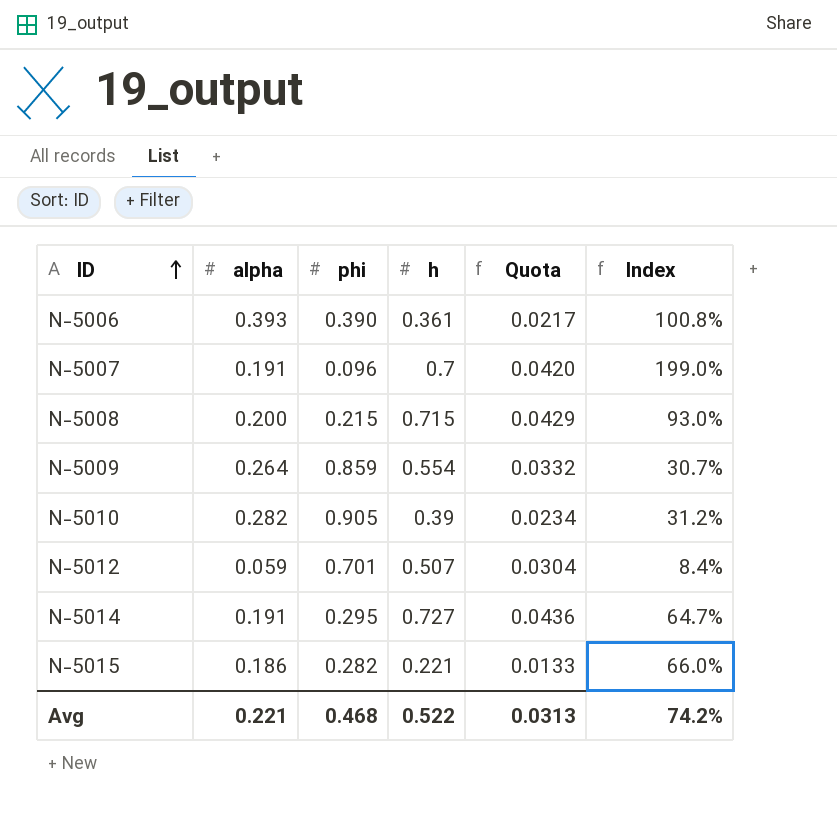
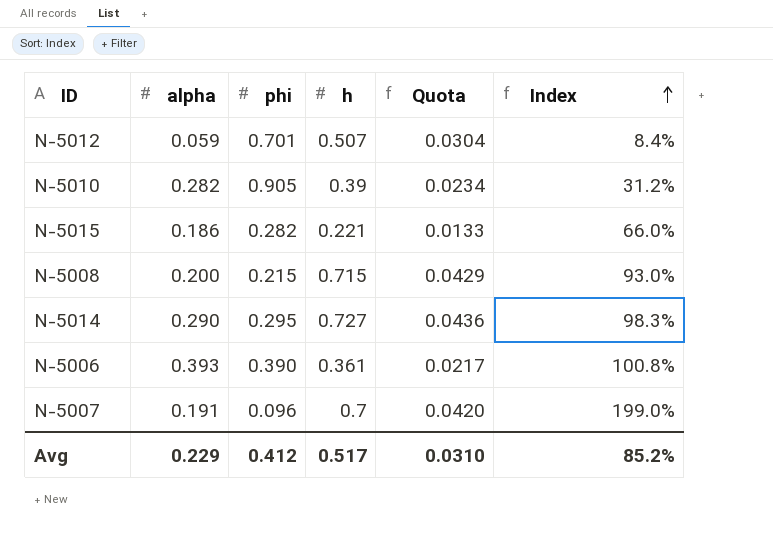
row order: ID ascending -> Index ascending
row N-5009: 0.264 | 0.859 | 0.554 | 0.0332 | 30.7% -> none
N-5014 | alpha: 0.191 -> 0.290
N-5014 | Index: 64.7% -> 98.3%
Avg | alpha: 0.221 -> 0.229
Avg | phi: 0.468 -> 0.412
Avg | h: 0.522 -> 0.517
Avg | Quota: 0.0313 -> 0.0310
Avg | Index: 74.2% -> 85.2%

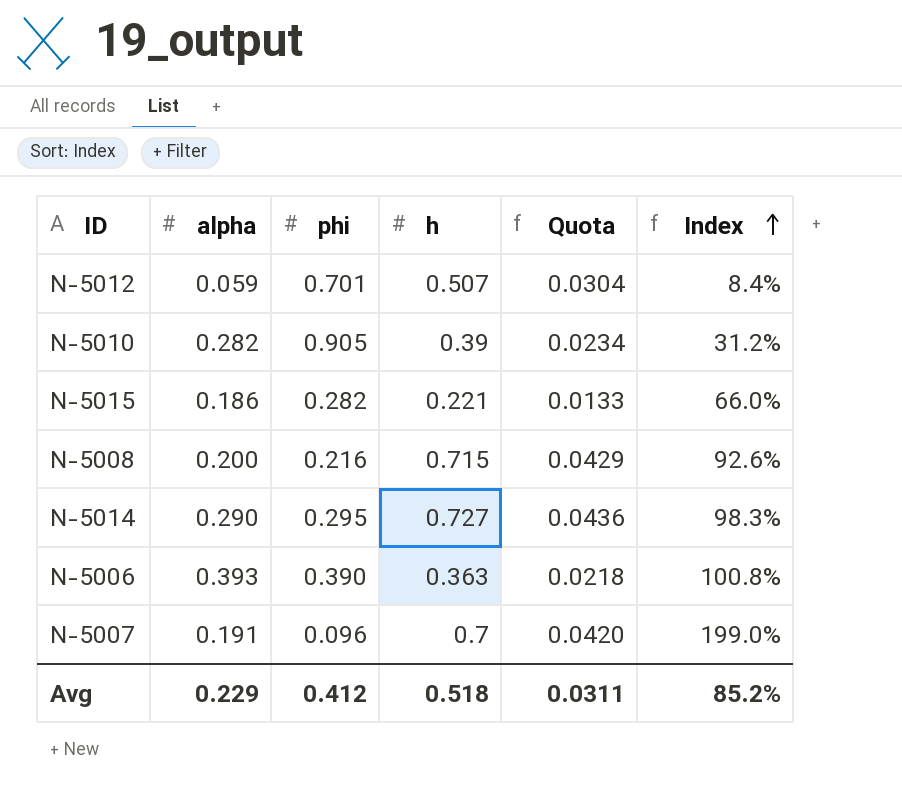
N-5008 | phi: 0.215 -> 0.216
N-5008 | Index: 93.0% -> 92.6%
N-5006 | h: 0.361 -> 0.363
N-5006 | Quota: 0.0217 -> 0.0218
Avg | h: 0.517 -> 0.518
Avg | Quota: 0.0310 -> 0.0311

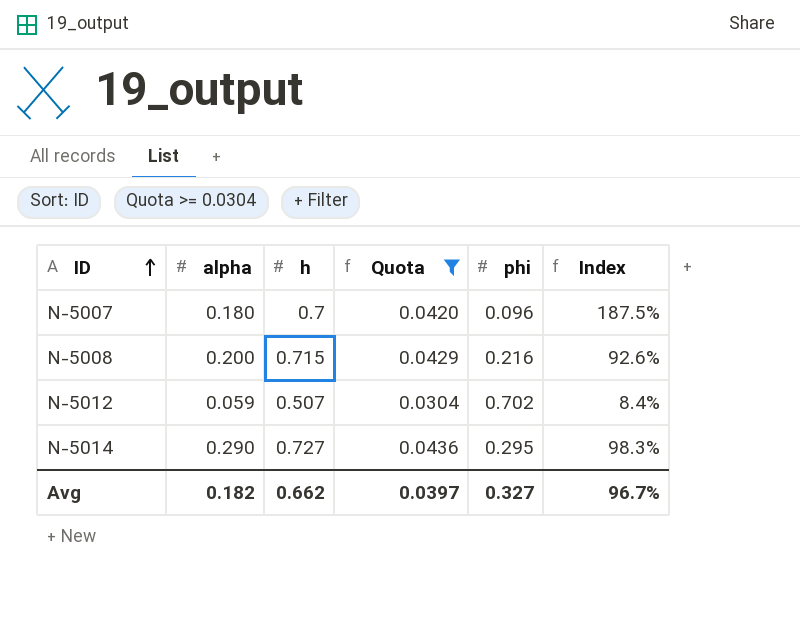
filter: none -> Quota >= 0.0304
row order: Index ascending -> ID ascending
column phi | position: 3 -> 5
N-5007 | alpha: 0.191 -> 0.180
N-5007 | Index: 199.0% -> 187.5%
N-5012 | phi: 0.701 -> 0.702
Avg | alpha: 0.229 -> 0.182
Avg | h: 0.518 -> 0.662
Avg | Quota: 0.0311 -> 0.0397
Avg | phi: 0.412 -> 0.327
Avg | Index: 85.2% -> 96.7%

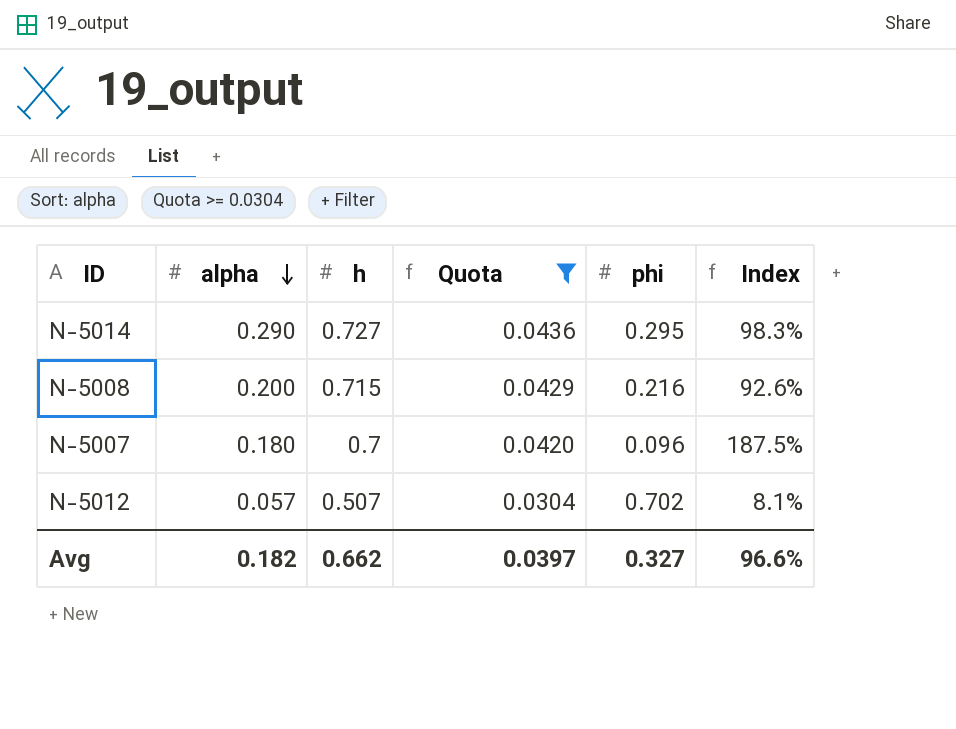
row order: ID ascending -> alpha descending
N-5012 | alpha: 0.059 -> 0.057
N-5012 | Index: 8.4% -> 8.1%
Avg | Index: 96.7% -> 96.6%

